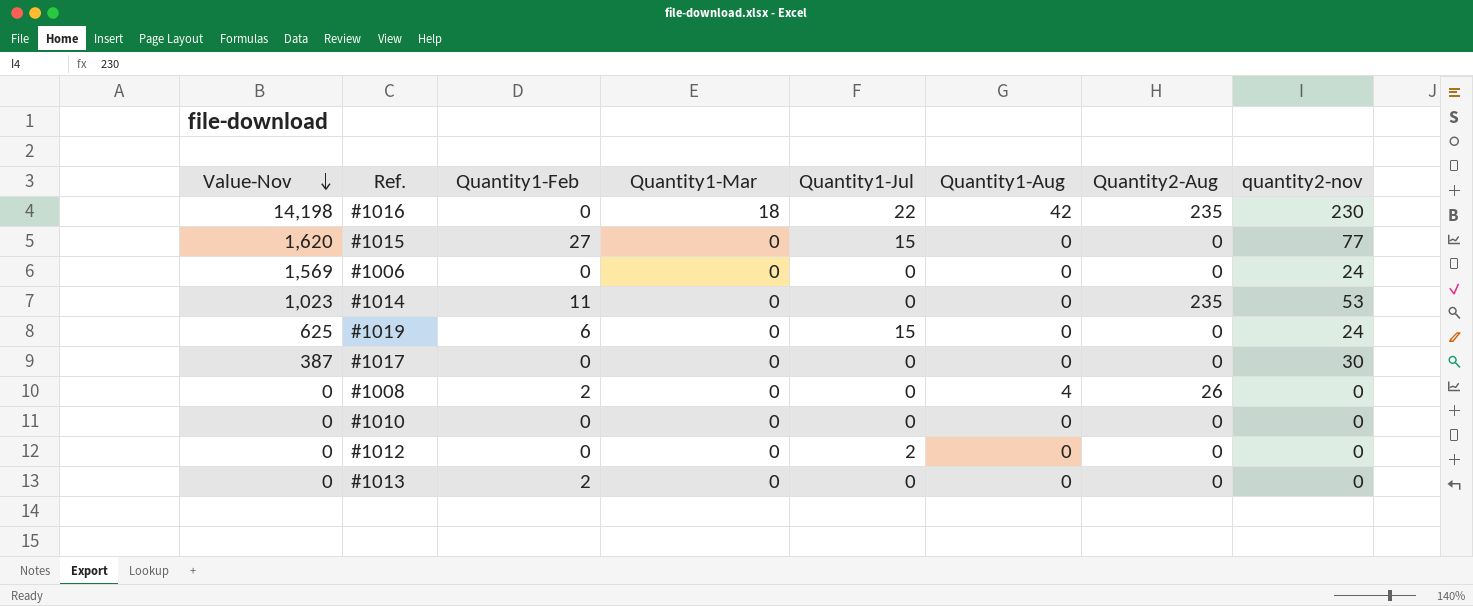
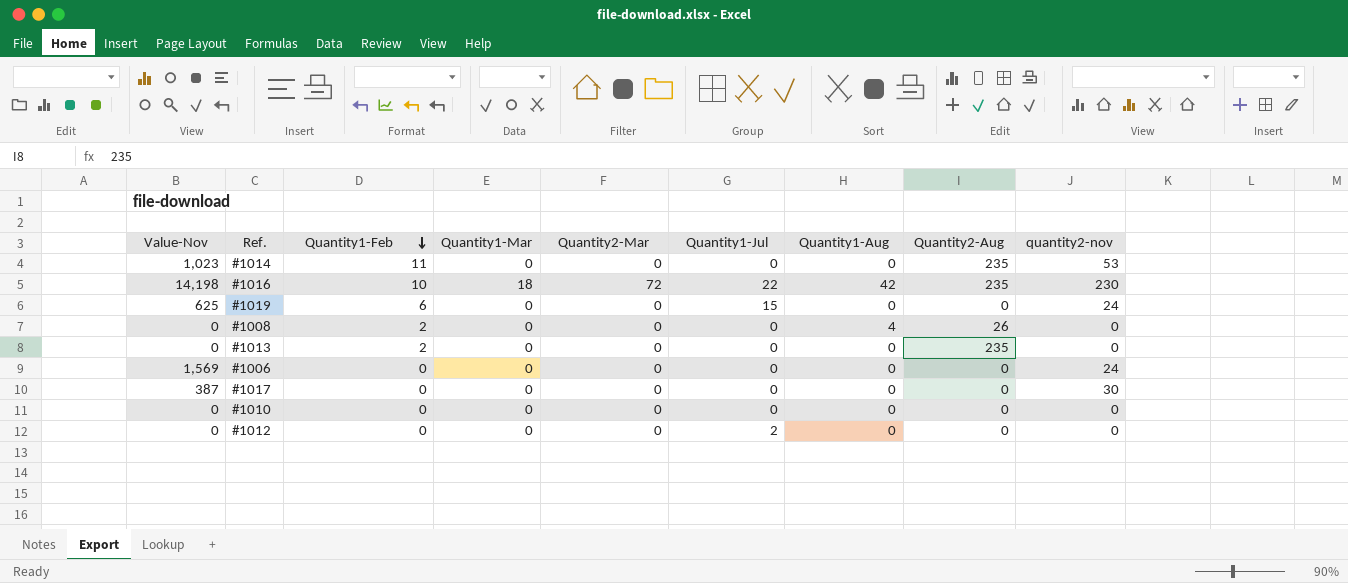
row order: Value-Nov descending -> Quantity1-Feb descending
column Quantity2-Mar | position: none -> 5
row #1015: 1,620 | 27 | 0 | 15 | 0 | 0 | 77 -> none
#1016 | Quantity1-Feb: 0 -> 10
#1013 | Quantity2-Aug: 0 -> 235

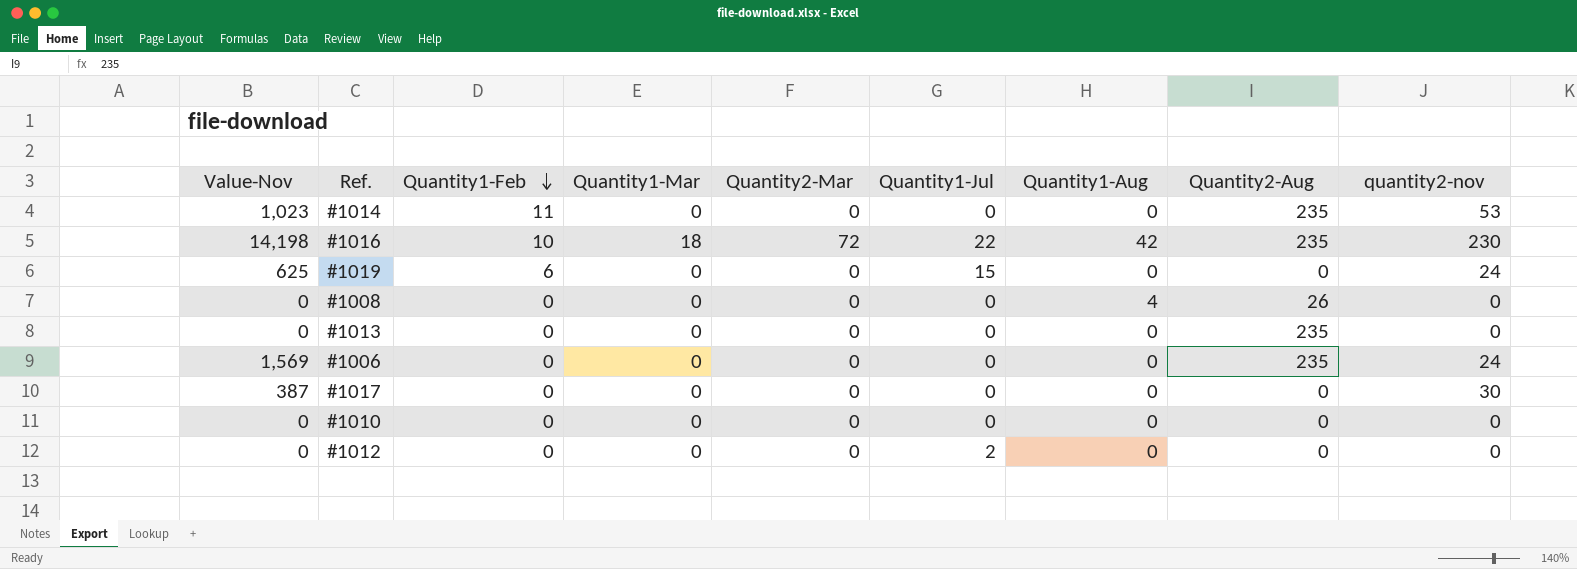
#1008 | Quantity1-Feb: 2 -> 0
#1013 | Quantity1-Feb: 2 -> 0
#1006 | Quantity2-Aug: 0 -> 235

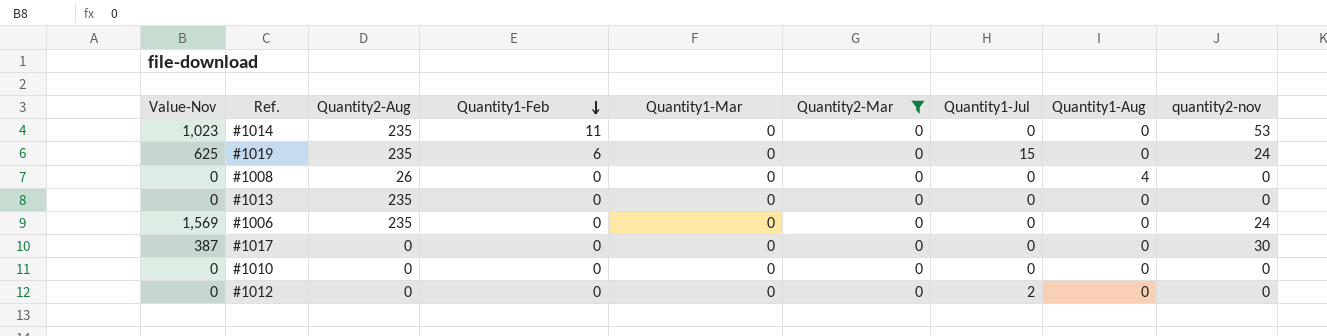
filter: none -> Quantity2-Mar = 0
column Quantity2-Aug | position: 8 -> 3
#1019 | Quantity2-Aug: 0 -> 235

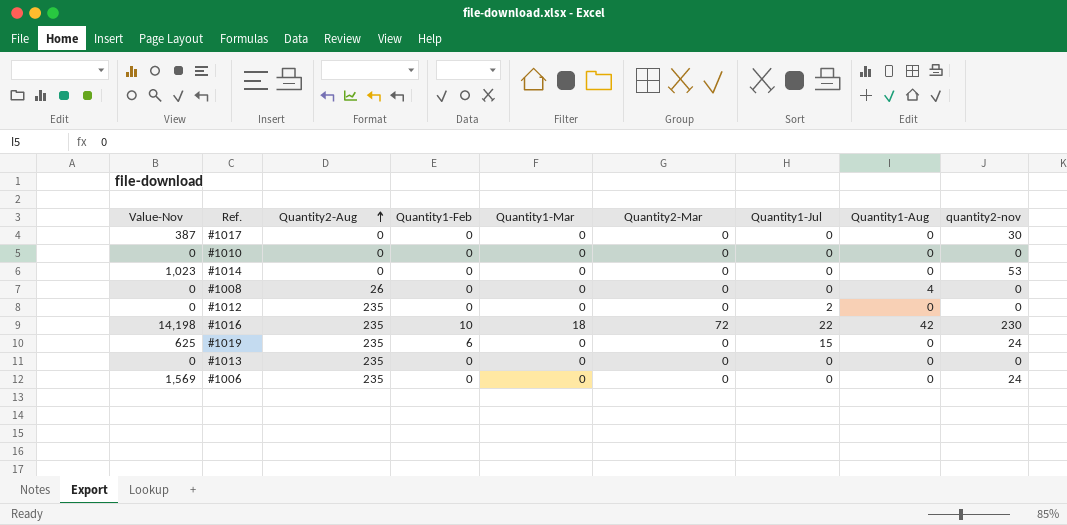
filter: Quantity2-Mar = 0 -> none
row order: Quantity1-Feb descending -> Quantity2-Aug ascending
#1014 | Quantity2-Aug: 235 -> 0
#1014 | Quantity1-Feb: 11 -> 0
#1012 | Quantity2-Aug: 0 -> 235

